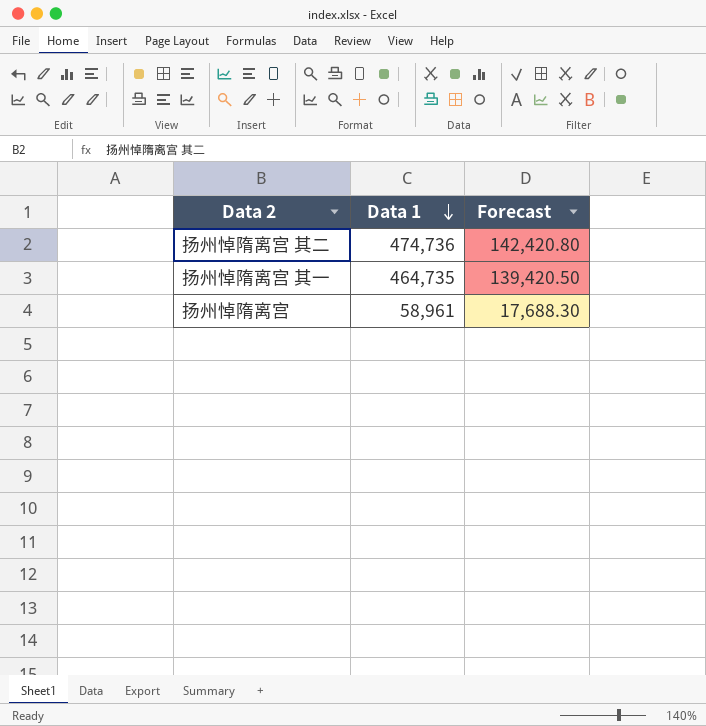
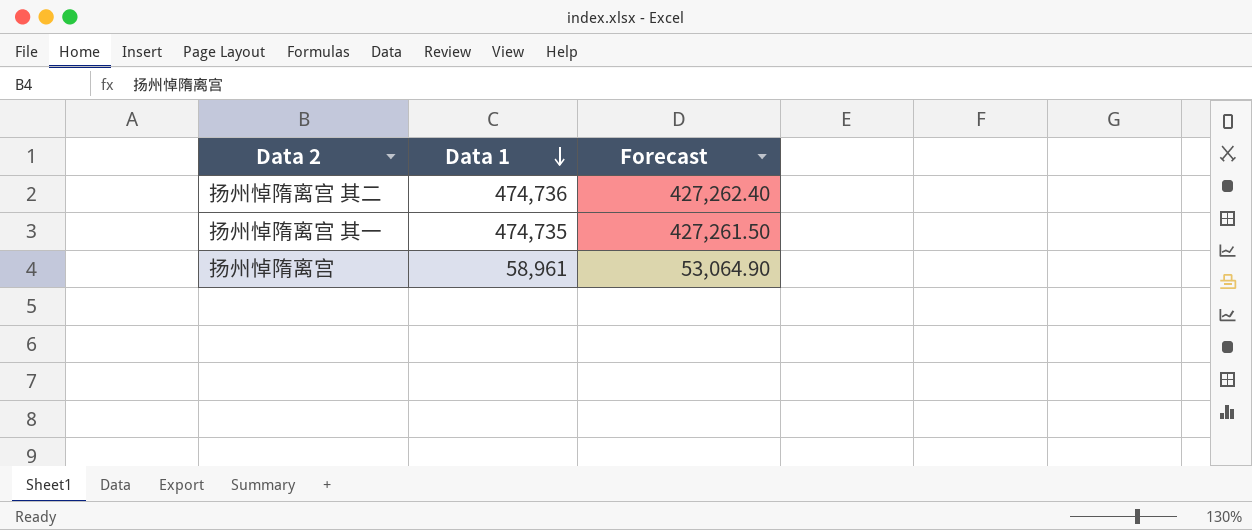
column Forecast | formula: [Data 1] * 0.3 -> [Data 1] * 0.9
扬州悼隋离宫 其一 | Data 1: 464,735 -> 474,735

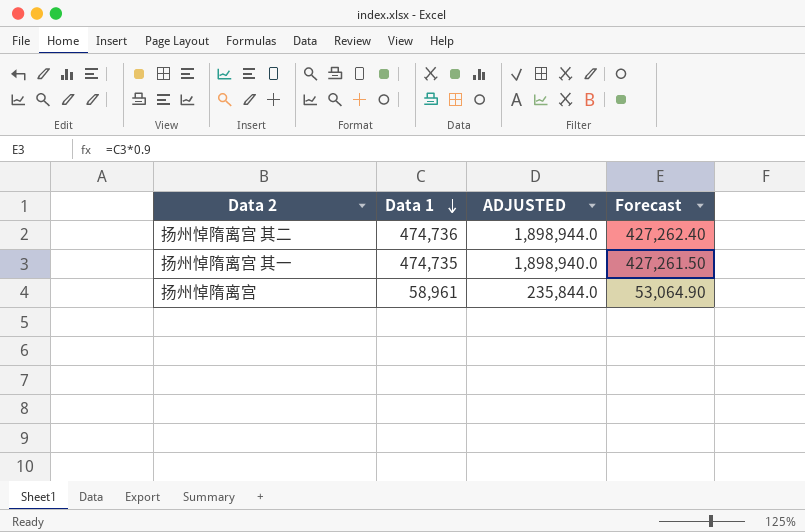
column ADJUSTED | formula: none -> [Data 1] * 4

